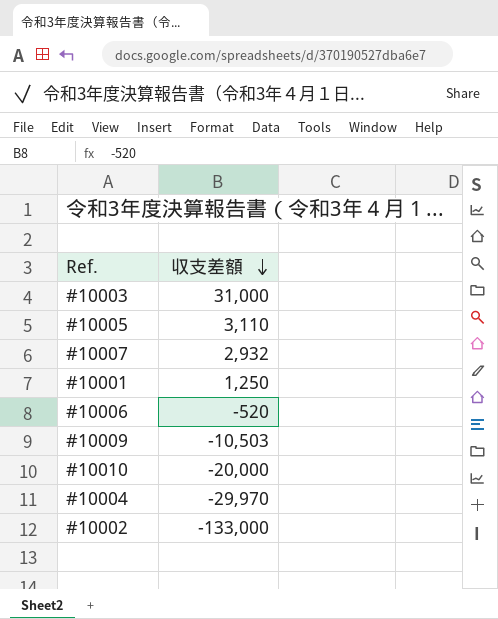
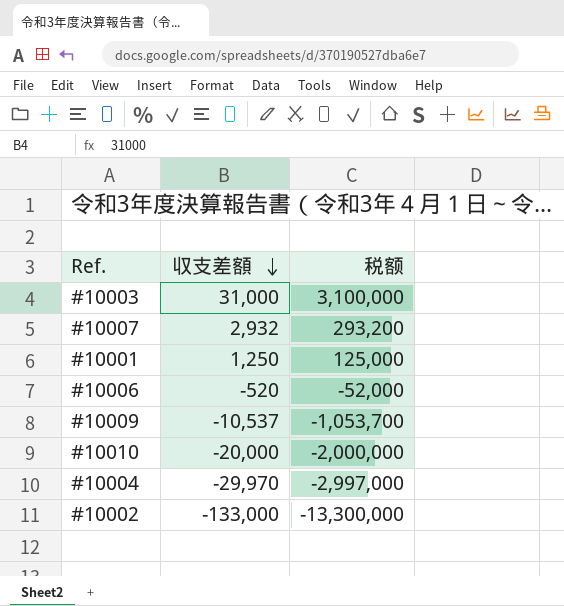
column 税额 | formula: none -> [収支差額] * 100
row #10005: 3,110 -> none
#10009 | 収支差額: -10,503 -> -10,537

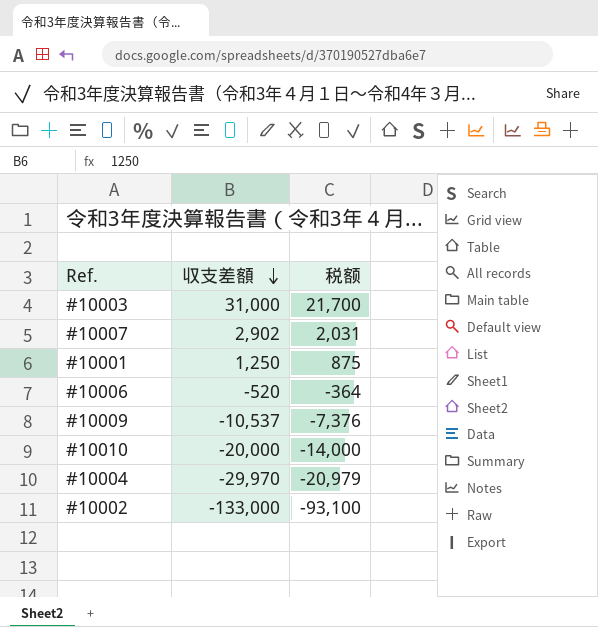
column 税额 | formula: [収支差額] * 100 -> [収支差額] * 0.7
#10007 | 収支差額: 2,932 -> 2,902

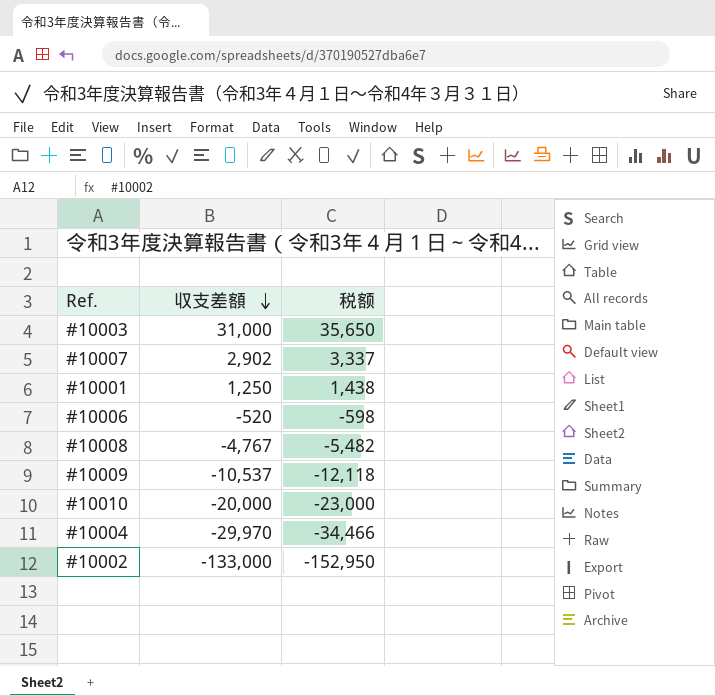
column 税额 | formula: [収支差額] * 0.7 -> [収支差額] * 1.15
row #10008: none -> -4,767 | -5,482

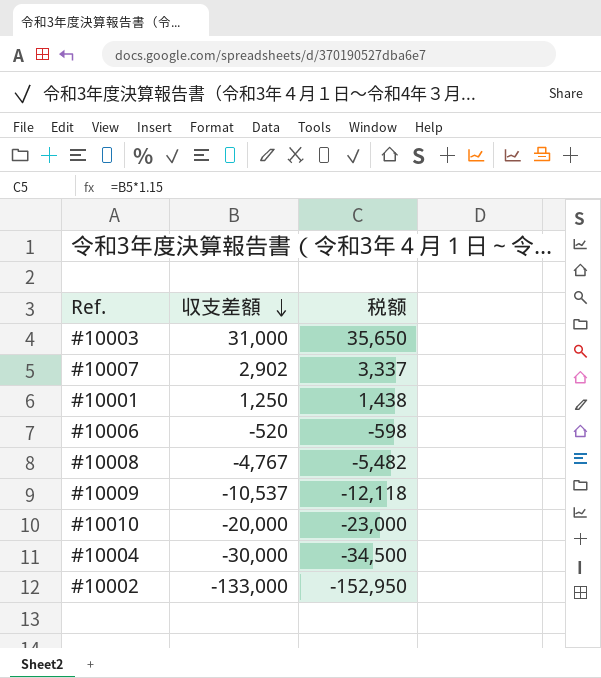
#10004 | 収支差額: -29,970 -> -30,000
#10004 | 税额: -34,466 -> -34,500

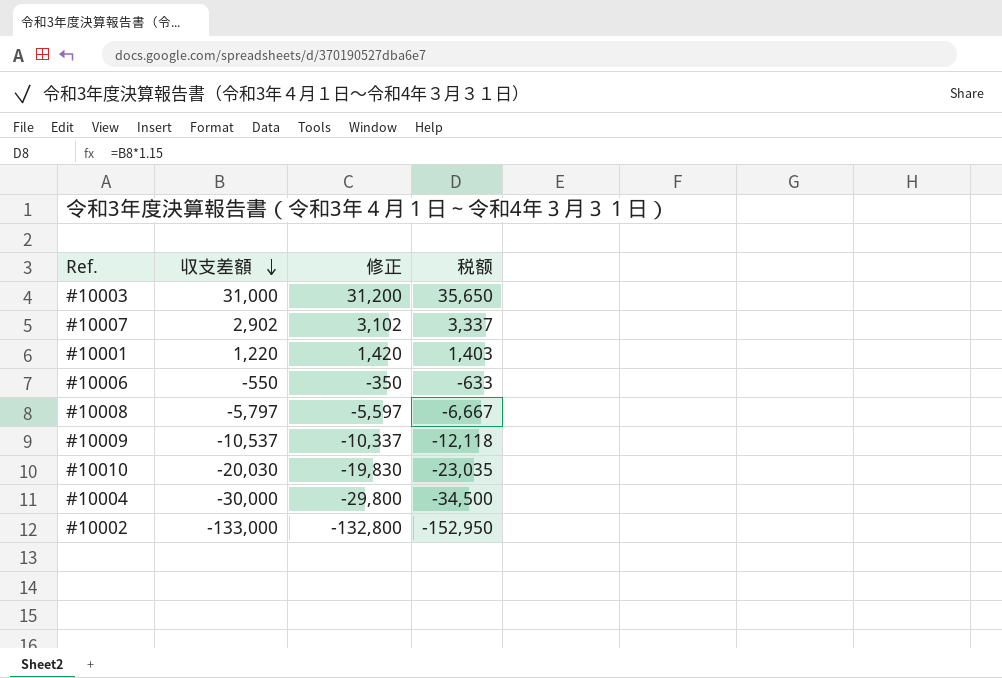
column 修正 | formula: none -> [収支差額] + 200
#10001 | 収支差額: 1,250 -> 1,220
#10001 | 税额: 1,438 -> 1,403
#10006 | 収支差額: -520 -> -550
#10006 | 税额: -598 -> -633
#10008 | 収支差額: -4,767 -> -5,797
#10008 | 税额: -5,482 -> -6,667
#10010 | 収支差額: -20,000 -> -20,030
#10010 | 税额: -23,000 -> -23,035

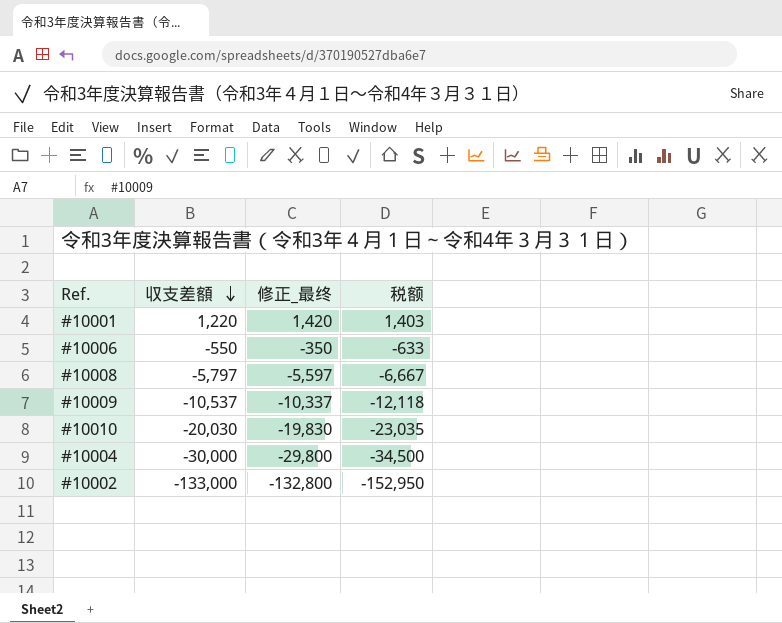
column name: 修正 -> 修正_最终
row #10003: 31,000 | 31,200 | 35,650 -> none
row #10007: 2,902 | 3,102 | 3,337 -> none

